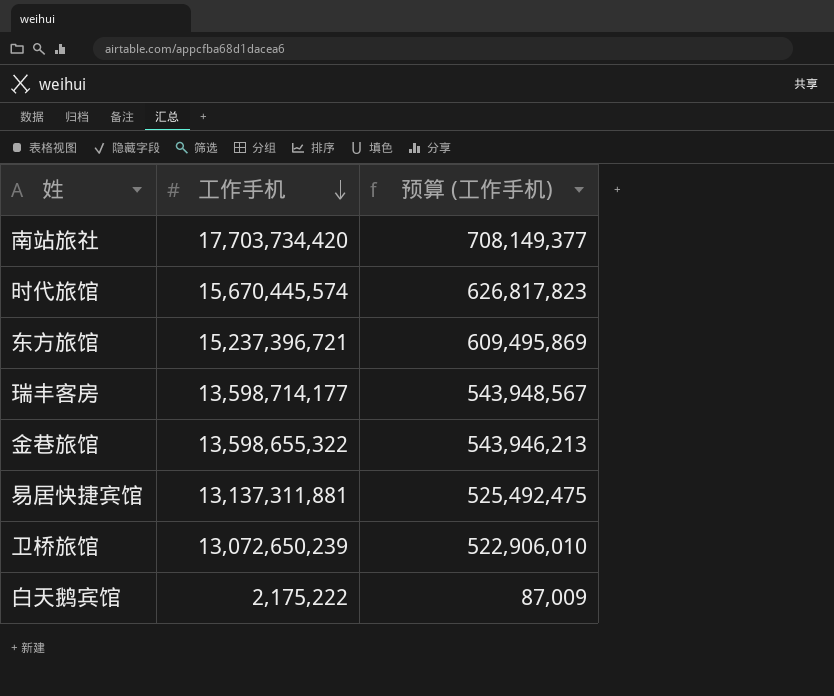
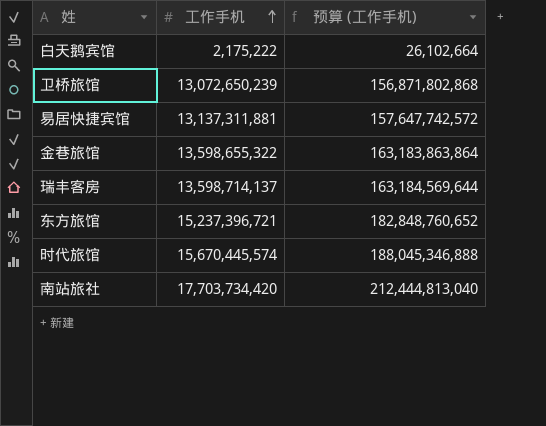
row order: 工作手机 descending -> 工作手机 ascending
column 预算 (工作手机) | formula: [工作手机] * 0.04 -> [工作手机] * 12
瑞丰客房 | 工作手机: 13,598,714,177 -> 13,598,714,137

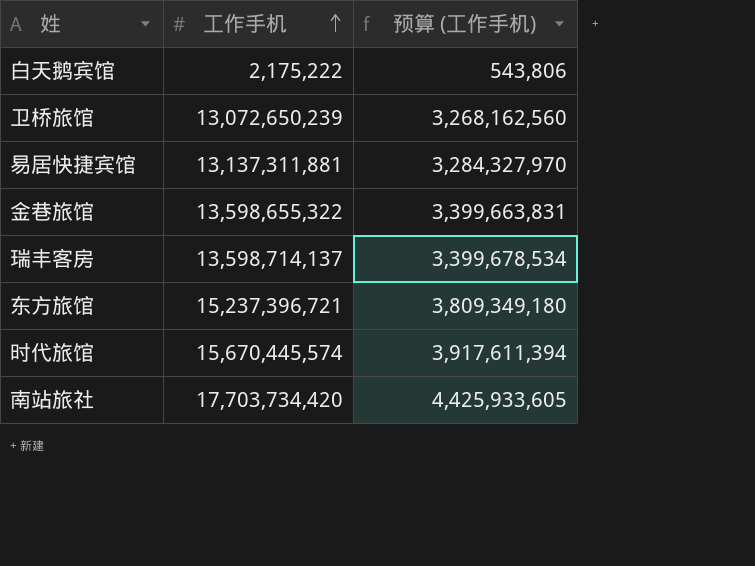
column 预算 (工作手机) | formula: [工作手机] * 12 -> [工作手机] * 0.25

